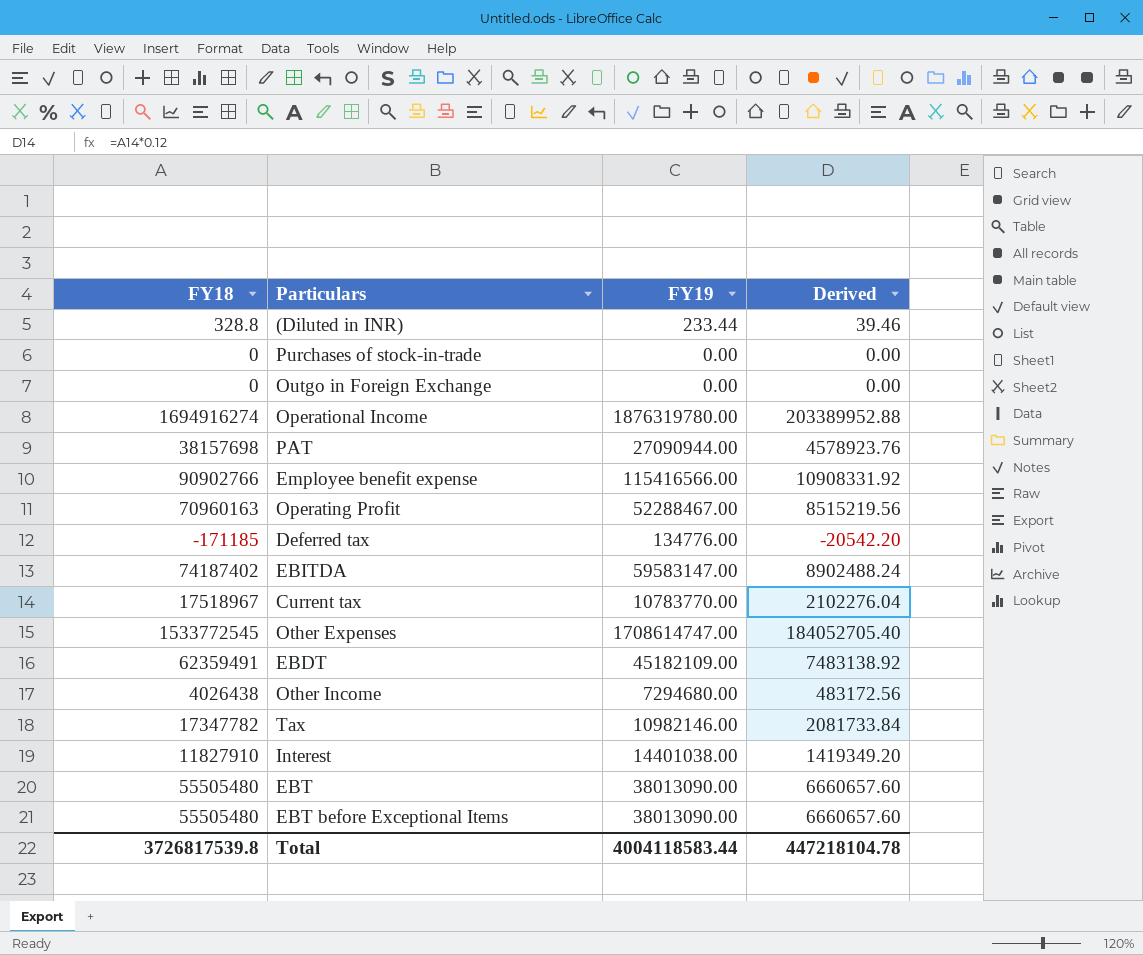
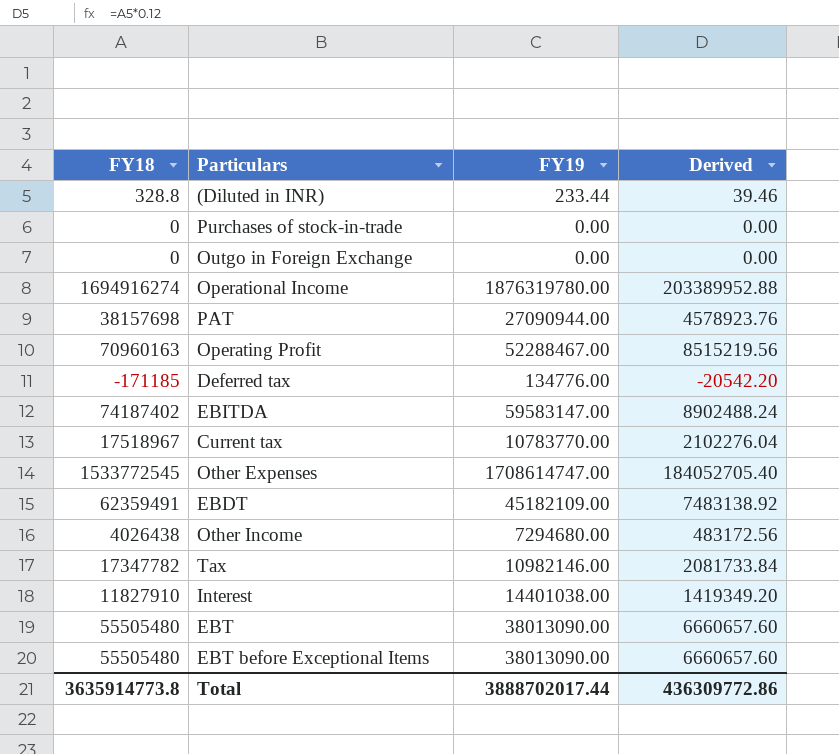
row Employee benefit expense: 90902766 | 115416566.00 | 10908331.92 -> none
Total | FY18: 3726817539.8 -> 3635914773.8
Total | FY19: 4004118583.44 -> 3888702017.44
Total | Derived: 447218104.78 -> 436309772.86

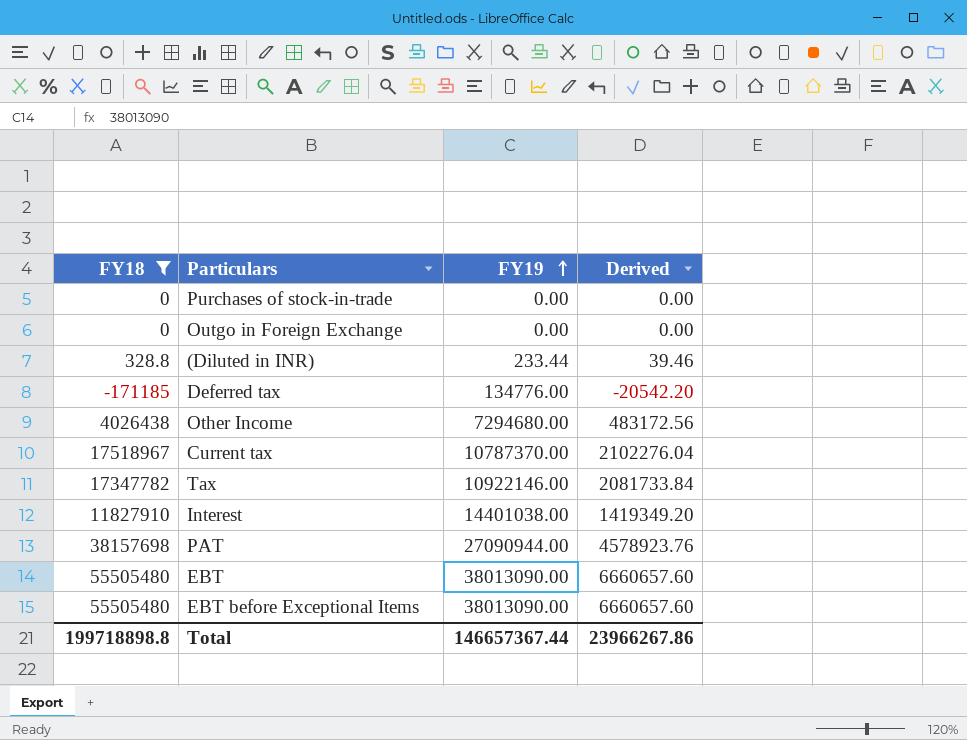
filter: none -> FY18 <= 55505480
row order: none -> FY19 ascending
Current tax | FY19: 10783770.00 -> 10787370.00
Tax | FY19: 10982146.00 -> 10922146.00
Total | FY18: 3635914773.8 -> 199718898.8
Total | FY19: 3888702017.44 -> 146657367.44
Total | Derived: 436309772.86 -> 23966267.86

